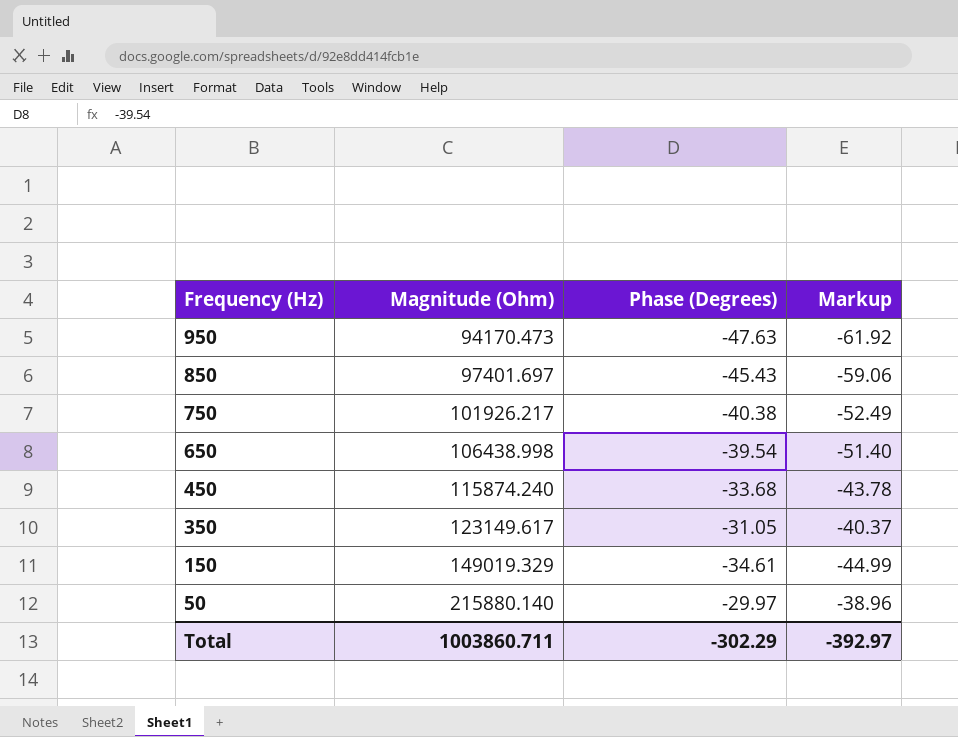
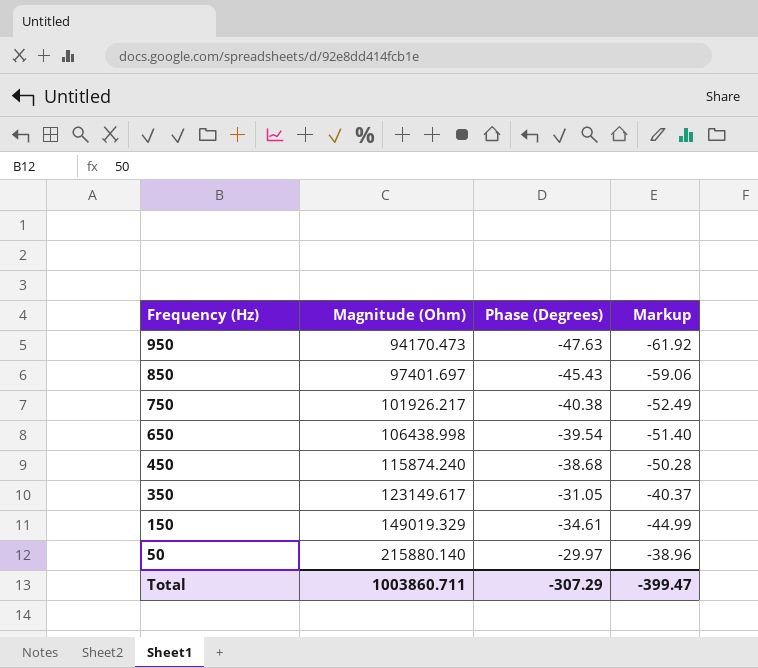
450 | Phase (Degrees): -33.68 -> -38.68
450 | Markup: -43.78 -> -50.28
Total | Phase (Degrees): -302.29 -> -307.29
Total | Markup: -392.97 -> -399.47

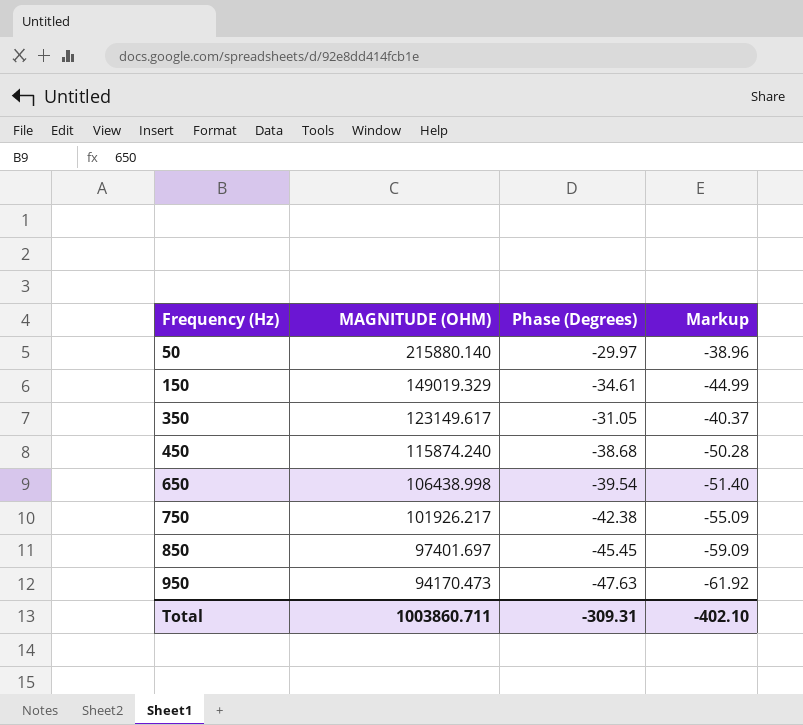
row order: Frequency (Hz) descending -> Frequency (Hz) ascending
column name: Magnitude (Ohm) -> MAGNITUDE (OHM)
750 | Phase (Degrees): -40.38 -> -42.38
750 | Markup: -52.49 -> -55.09
850 | Phase (Degrees): -45.43 -> -45.45
850 | Markup: -59.06 -> -59.09
Total | Phase (Degrees): -307.29 -> -309.31
Total | Markup: -399.47 -> -402.10

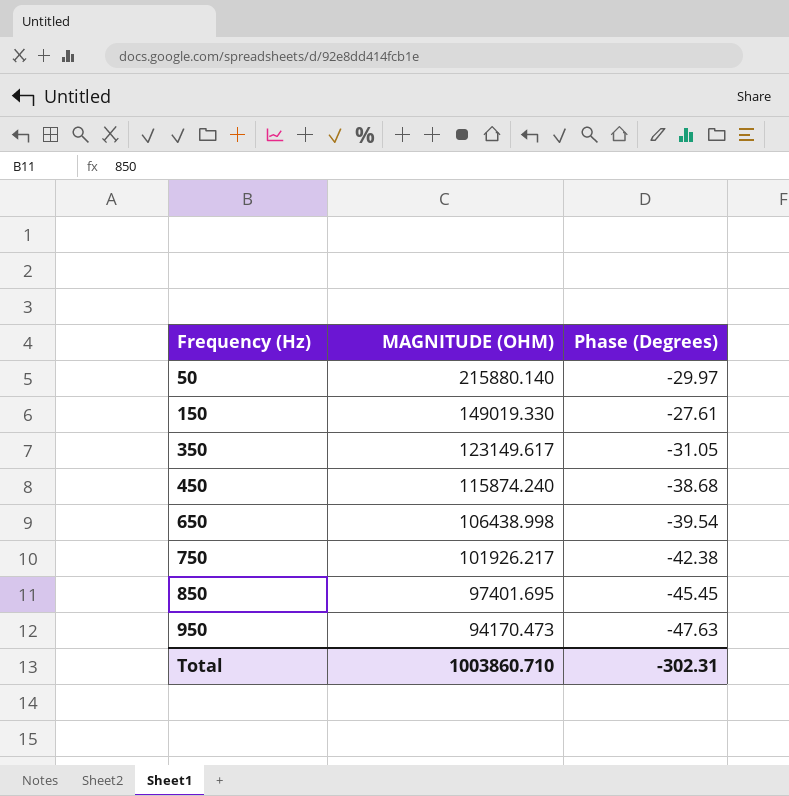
column Markup | formula: [Phase (Degrees)] * 1.3 -> none
150 | MAGNITUDE (OHM): 149019.329 -> 149019.330
150 | Phase (Degrees): -34.61 -> -27.61
850 | MAGNITUDE (OHM): 97401.697 -> 97401.695
Total | MAGNITUDE (OHM): 1003860.711 -> 1003860.710
Total | Phase (Degrees): -309.31 -> -302.31

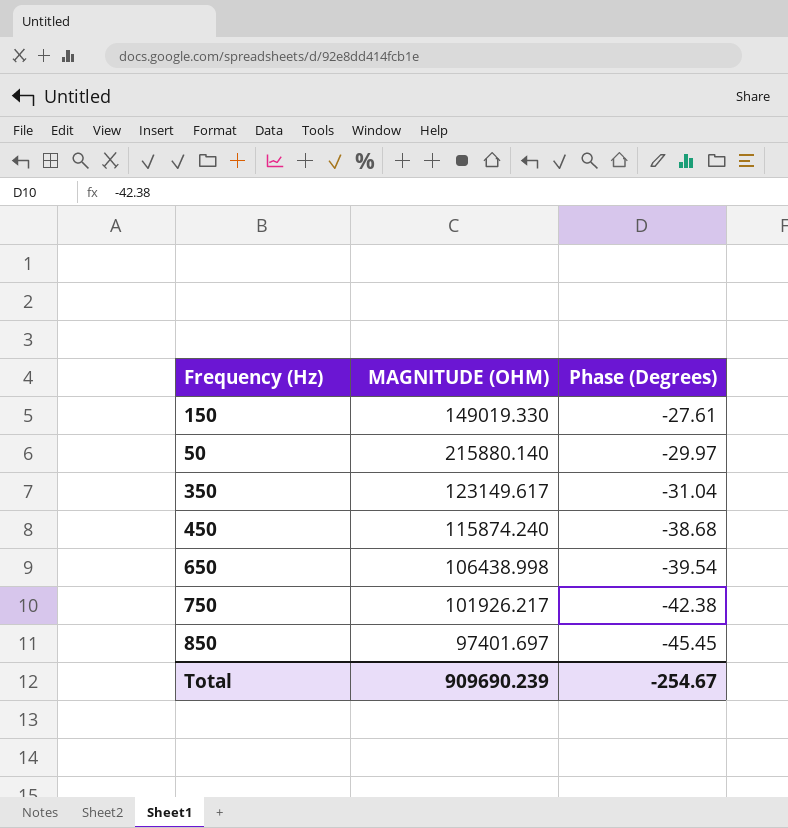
row order: Frequency (Hz) ascending -> Phase (Degrees) descending
row 950: 94170.473 | -47.63 -> none
350 | Phase (Degrees): -31.05 -> -31.04
850 | MAGNITUDE (OHM): 97401.695 -> 97401.697
Total | MAGNITUDE (OHM): 1003860.710 -> 909690.239
Total | Phase (Degrees): -302.31 -> -254.67

